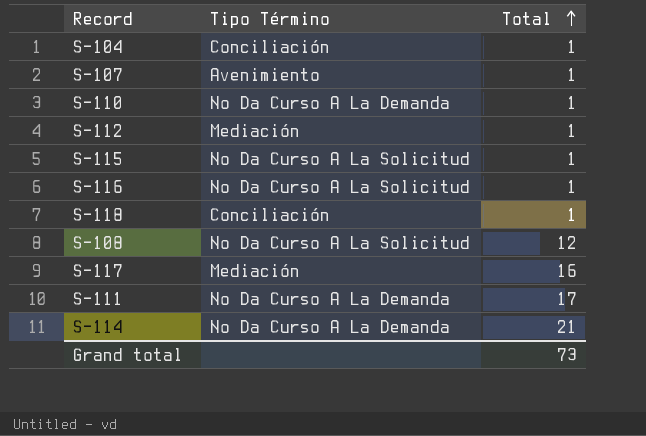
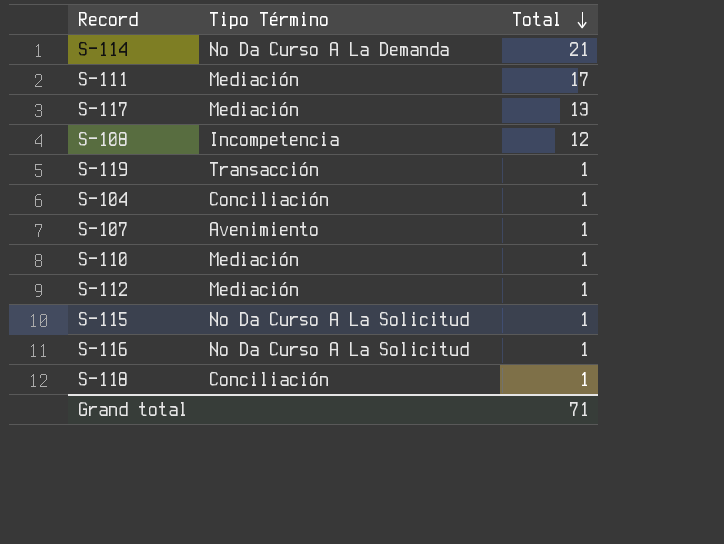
row order: Total ascending -> Total descending
S-111 | Tipo Término: No Da Curso A La Demanda -> Mediación
S-117 | Total: 16 -> 13
S-108 | Tipo Término: No Da Curso A La Solicitud -> Incompetencia
row S-119: none -> Transacción | 1
S-110 | Tipo Término: No Da Curso A La Demanda -> Mediación
Grand total | Total: 73 -> 71

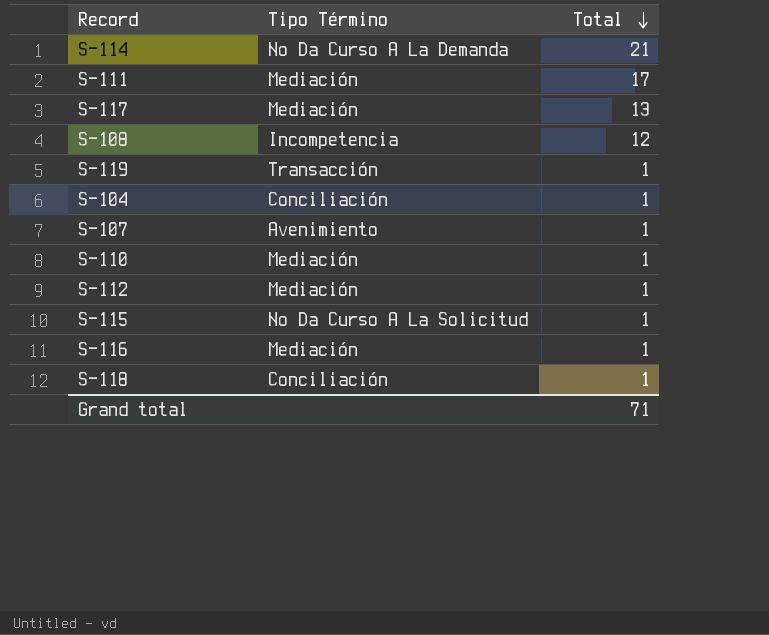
S-116 | Tipo Término: No Da Curso A La Solicitud -> Mediación

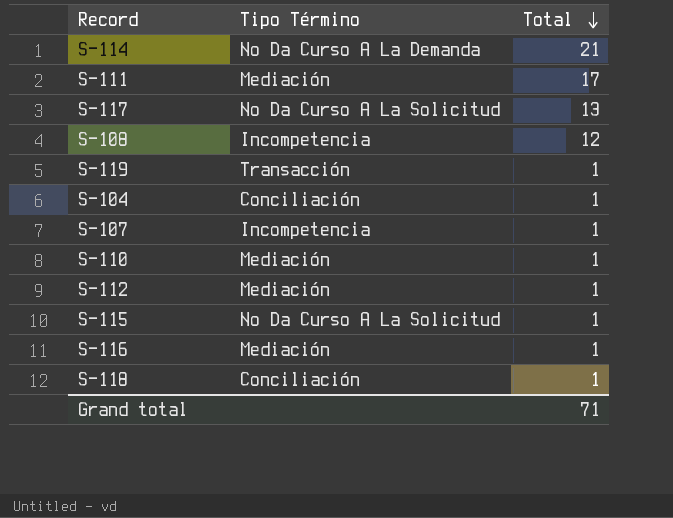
S-117 | Tipo Término: Mediación -> No Da Curso A La Solicitud
S-107 | Tipo Término: Avenimiento -> Incompetencia

